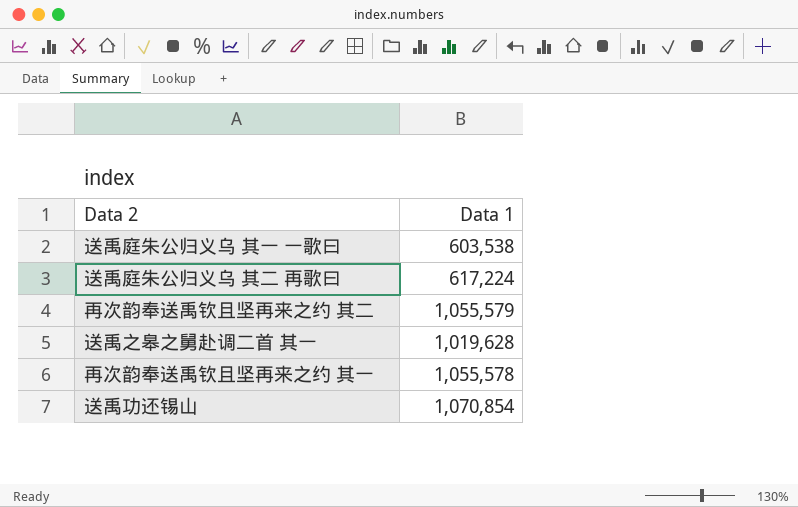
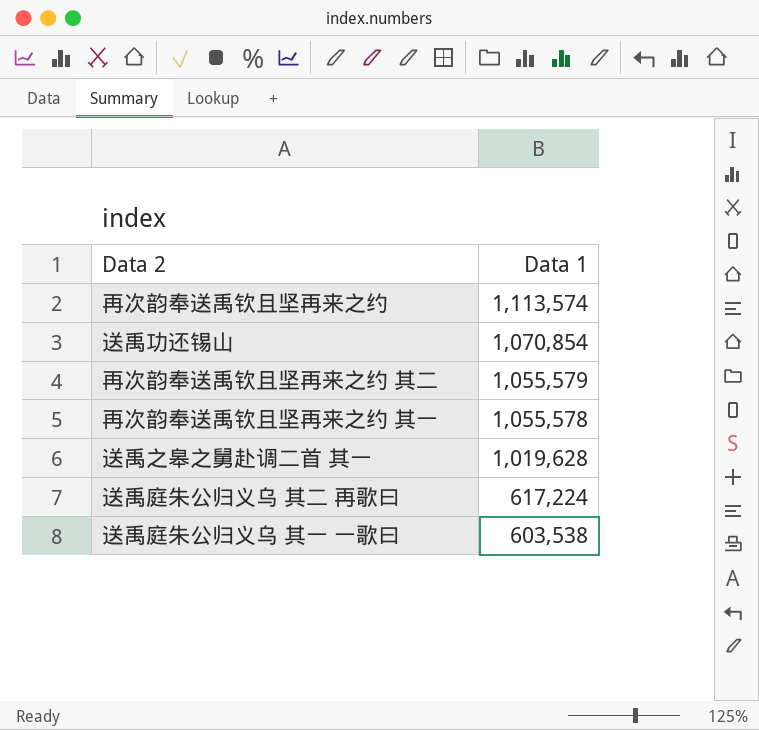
row order: none -> Data 1 descending
row 再次韵奉送禹钦且坚再来之约: none -> 1,113,574

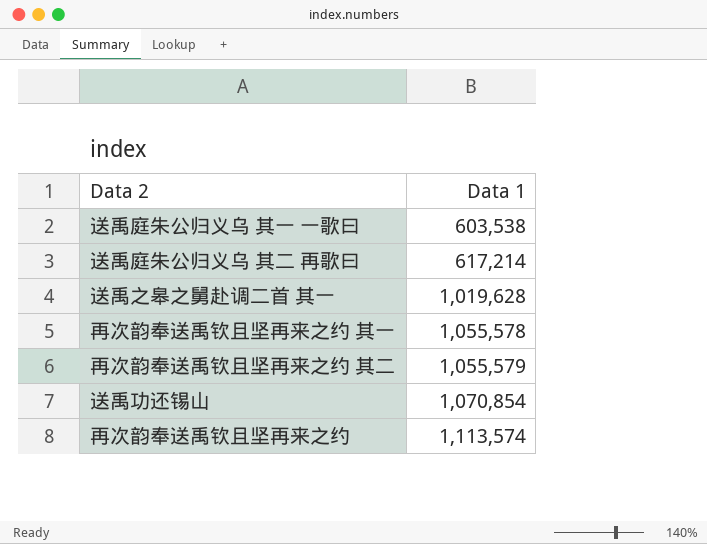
row order: Data 1 descending -> Data 1 ascending
送禹庭朱公归义乌 其二 再歌曰 | Data 1: 617,224 -> 617,214

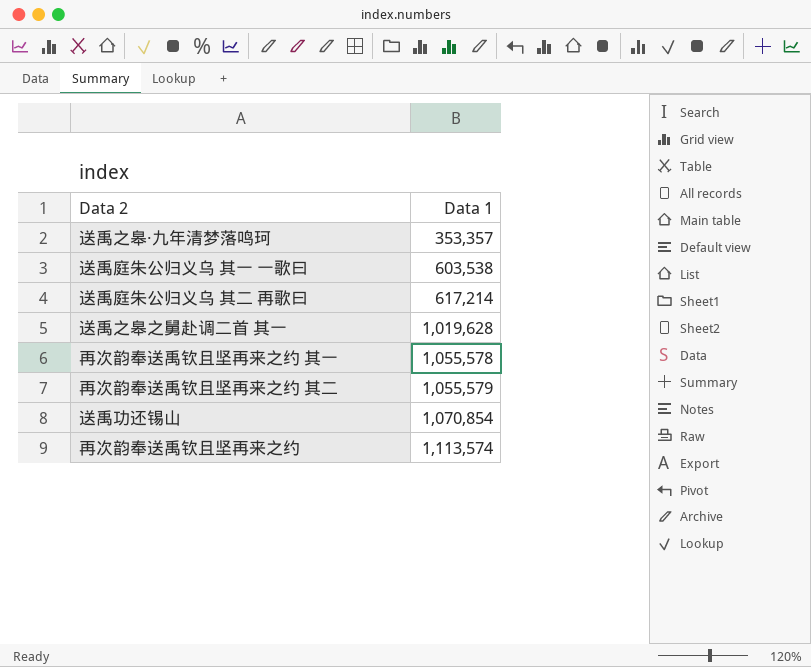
row 送禹之皋·九年清梦落鸣珂: none -> 353,357

